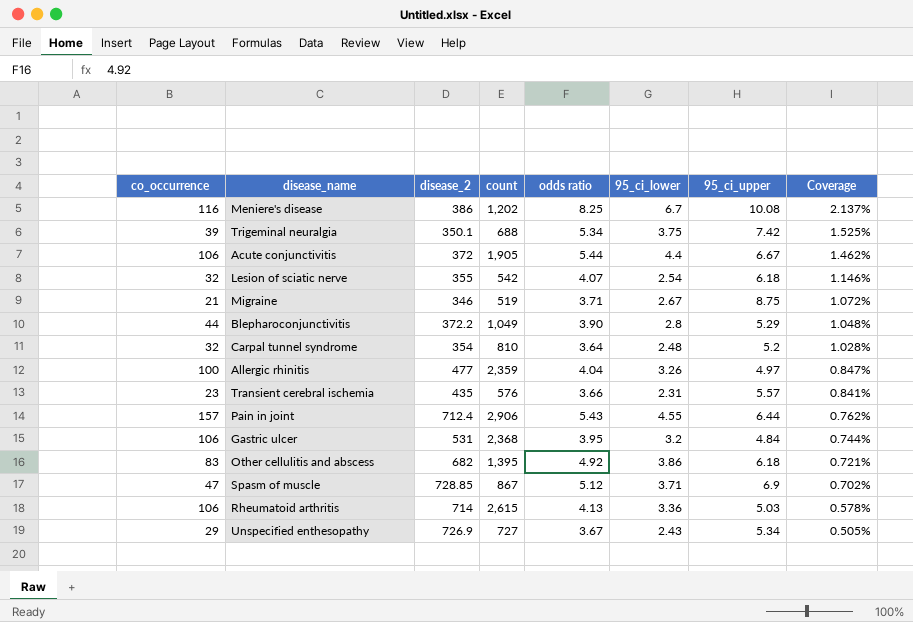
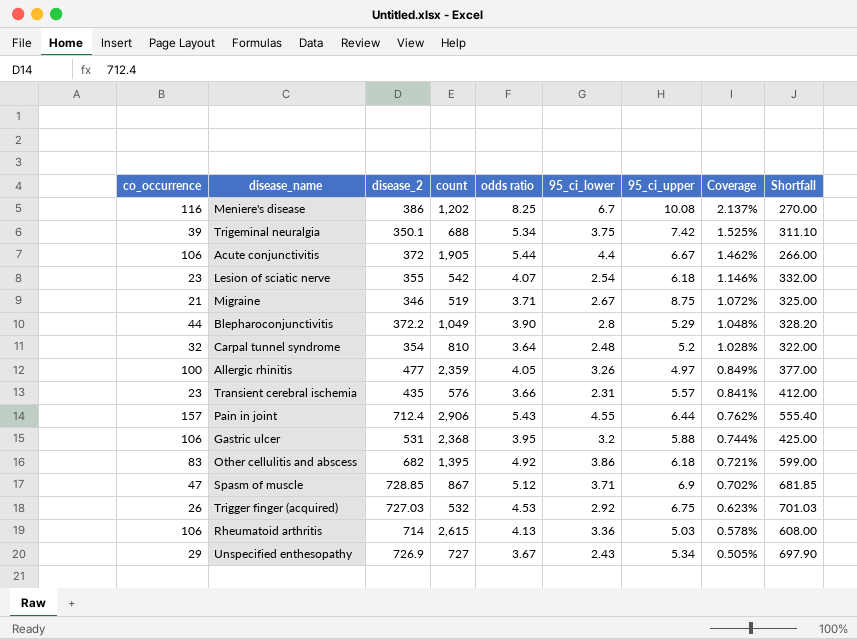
column Shortfall | formula: none -> [disease_2] - [co_occurrence]
Lesion of sciatic nerve | co_occurrence: 32 -> 23
Allergic rhinitis | odds ratio: 4.04 -> 4.05
Allergic rhinitis | Coverage: 0.847% -> 0.849%
Gastric ulcer | 95_ci_upper: 4.84 -> 5.88
row Trigger finger (acquired): none -> 26 | 727.03 | 532 | 4.53 | 2.92 | 6.75 | 0.623% | 701.03

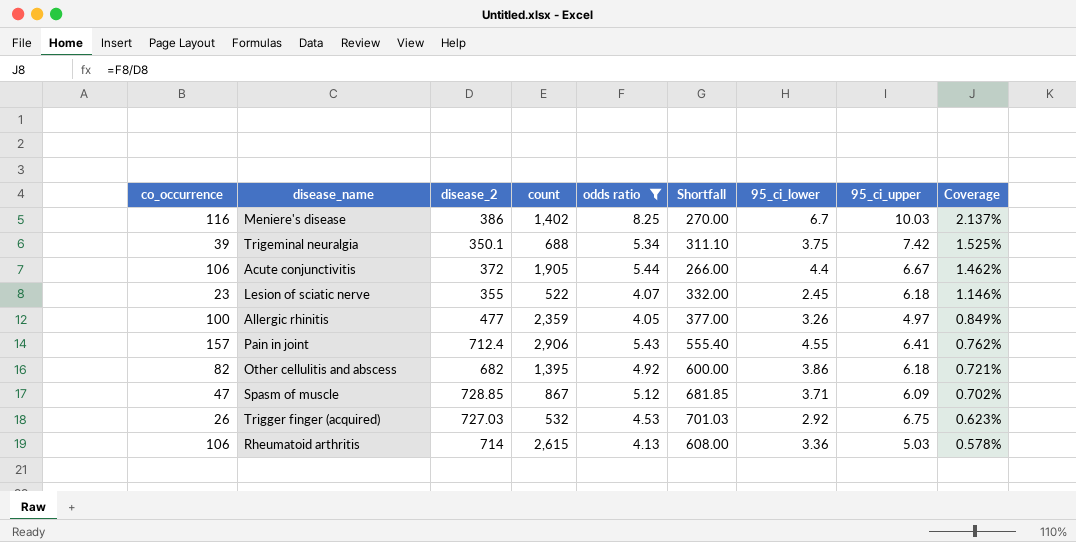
filter: none -> odds ratio >= 4.05
column Shortfall | position: 9 -> 6
Meniere's disease | count: 1,202 -> 1,402
Meniere's disease | 95_ci_upper: 10.08 -> 10.03
Lesion of sciatic nerve | count: 542 -> 522
Lesion of sciatic nerve | 95_ci_lower: 2.54 -> 2.45
Pain in joint | 95_ci_upper: 6.44 -> 6.41
Other cellulitis and abscess | co_occurrence: 83 -> 82
Other cellulitis and abscess | Shortfall: 599.00 -> 600.00
Spasm of muscle | 95_ci_upper: 6.9 -> 6.09

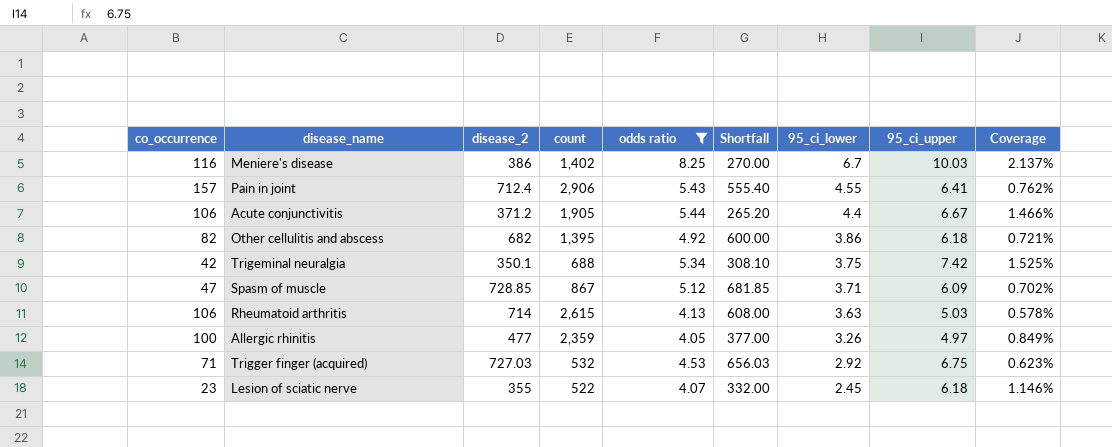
row order: Coverage descending -> 95_ci_lower descending
Acute conjunctivitis | disease_2: 372 -> 371.2
Acute conjunctivitis | Shortfall: 266.00 -> 265.20
Acute conjunctivitis | Coverage: 1.462% -> 1.466%
Trigeminal neuralgia | co_occurrence: 39 -> 42
Trigeminal neuralgia | Shortfall: 311.10 -> 308.10
Rheumatoid arthritis | 95_ci_lower: 3.36 -> 3.63
Trigger finger (acquired) | co_occurrence: 26 -> 71
Trigger finger (acquired) | Shortfall: 701.03 -> 656.03

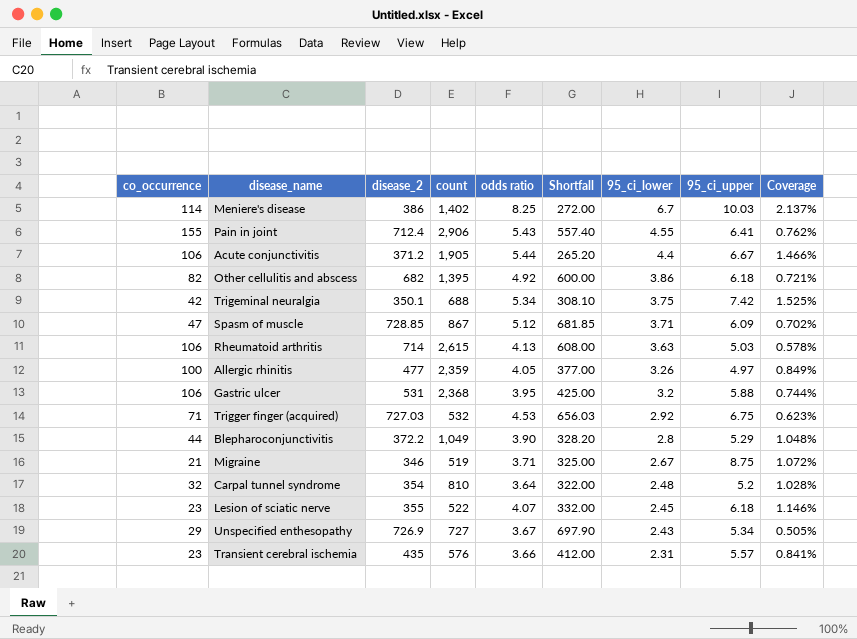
filter: odds ratio >= 4.05 -> none
Meniere's disease | co_occurrence: 116 -> 114
Meniere's disease | Shortfall: 270.00 -> 272.00
Pain in joint | co_occurrence: 157 -> 155
Pain in joint | Shortfall: 555.40 -> 557.40

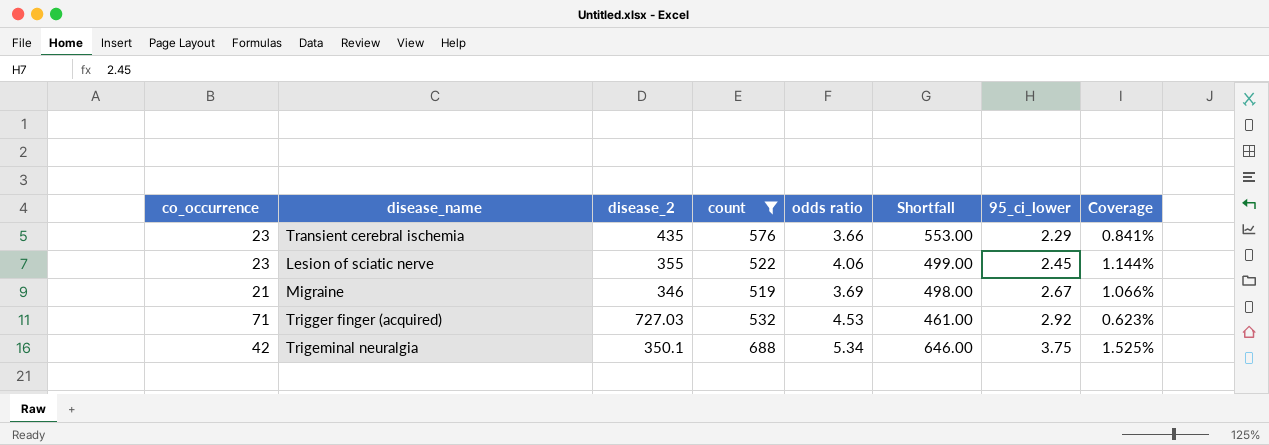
filter: none -> count <= 688
row order: 95_ci_lower descending -> 95_ci_lower ascending
column 95_ci_upper | position: 8 -> none
column Shortfall | formula: [disease_2] - [co_occurrence] -> [count] - [co_occurrence]
Transient cerebral ischemia | 95_ci_lower: 2.31 -> 2.29
Lesion of sciatic nerve | odds ratio: 4.07 -> 4.06
Lesion of sciatic nerve | Coverage: 1.146% -> 1.144%
Migraine | odds ratio: 3.71 -> 3.69
Migraine | Coverage: 1.072% -> 1.066%

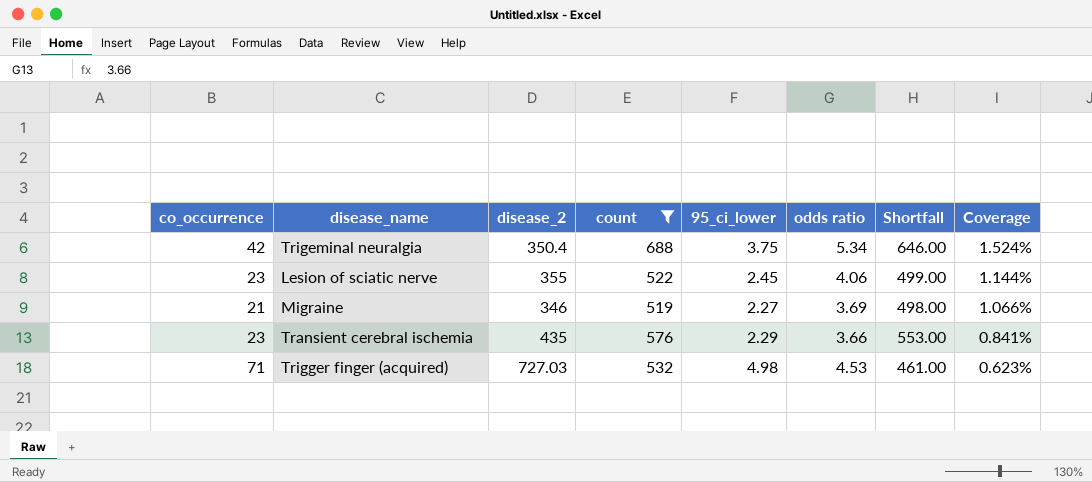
row order: 95_ci_lower ascending -> Coverage descending
column 95_ci_lower | position: 7 -> 5
Trigeminal neuralgia | disease_2: 350.1 -> 350.4
Trigeminal neuralgia | Coverage: 1.525% -> 1.524%
Migraine | 95_ci_lower: 2.67 -> 2.27
Trigger finger (acquired) | 95_ci_lower: 2.92 -> 4.98

